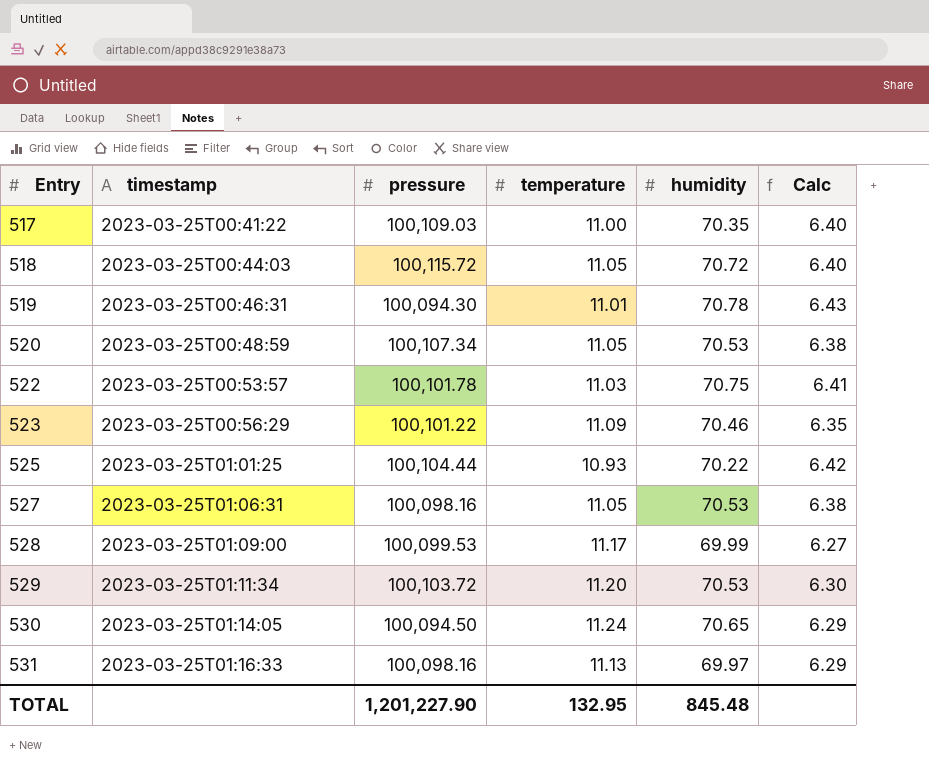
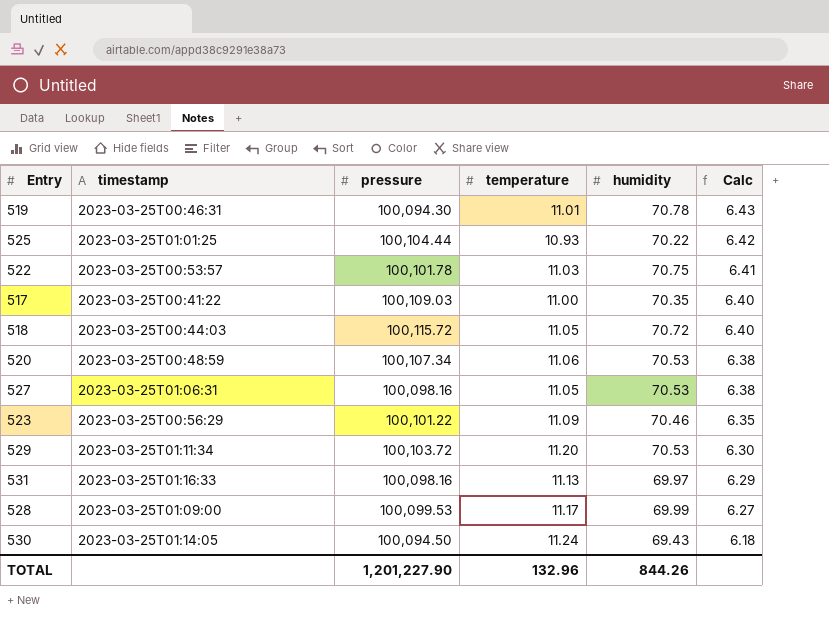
row order: Entry ascending -> Calc descending
520 | temperature: 11.05 -> 11.06
530 | humidity: 70.65 -> 69.43
530 | Calc: 6.29 -> 6.18
TOTAL | temperature: 132.95 -> 132.96
TOTAL | humidity: 845.48 -> 844.26

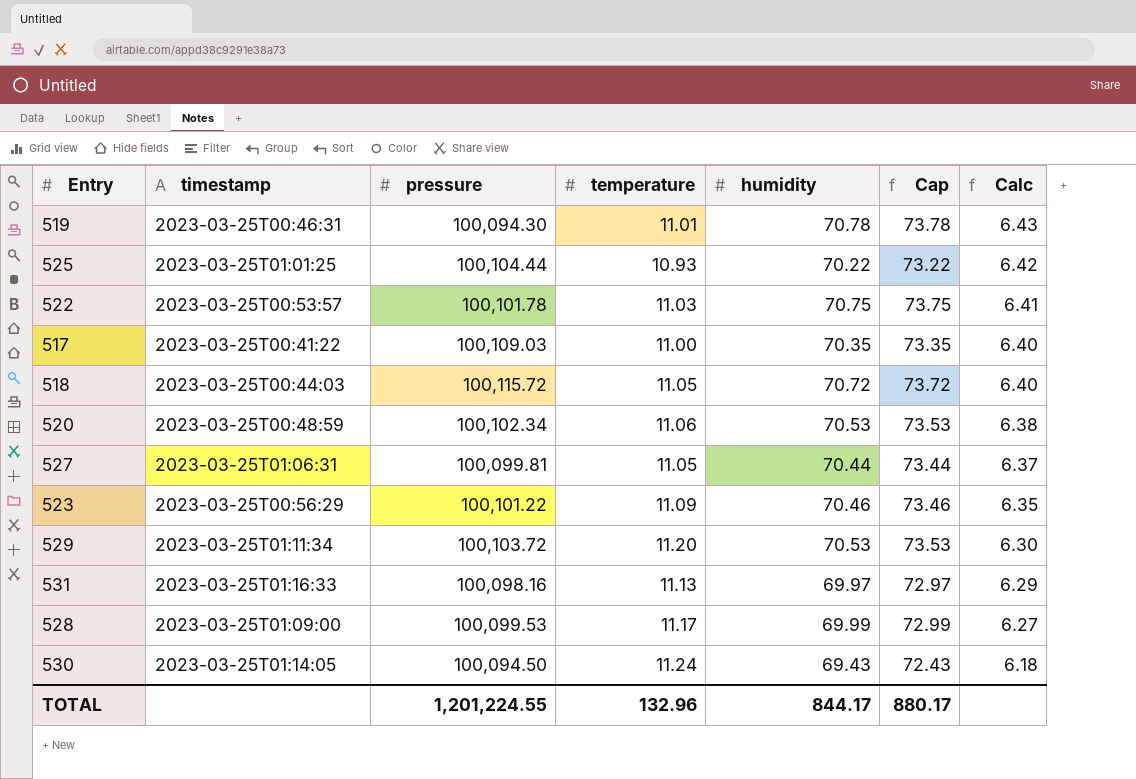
column Cap | formula: none -> [humidity] + 3
520 | pressure: 100,107.34 -> 100,102.34
527 | pressure: 100,098.16 -> 100,099.81
527 | humidity: 70.53 -> 70.44
527 | Calc: 6.38 -> 6.37
TOTAL | pressure: 1,201,227.90 -> 1,201,224.55
TOTAL | humidity: 844.26 -> 844.17

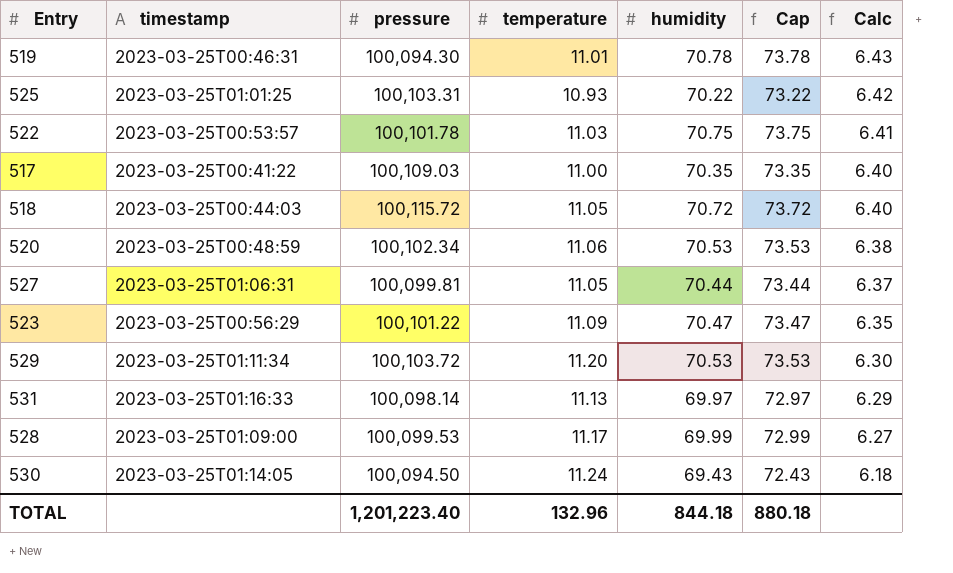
525 | pressure: 100,104.44 -> 100,103.31
523 | humidity: 70.46 -> 70.47
523 | Cap: 73.46 -> 73.47
531 | pressure: 100,098.16 -> 100,098.14
TOTAL | pressure: 1,201,224.55 -> 1,201,223.40
TOTAL | humidity: 844.17 -> 844.18
TOTAL | Cap: 880.17 -> 880.18

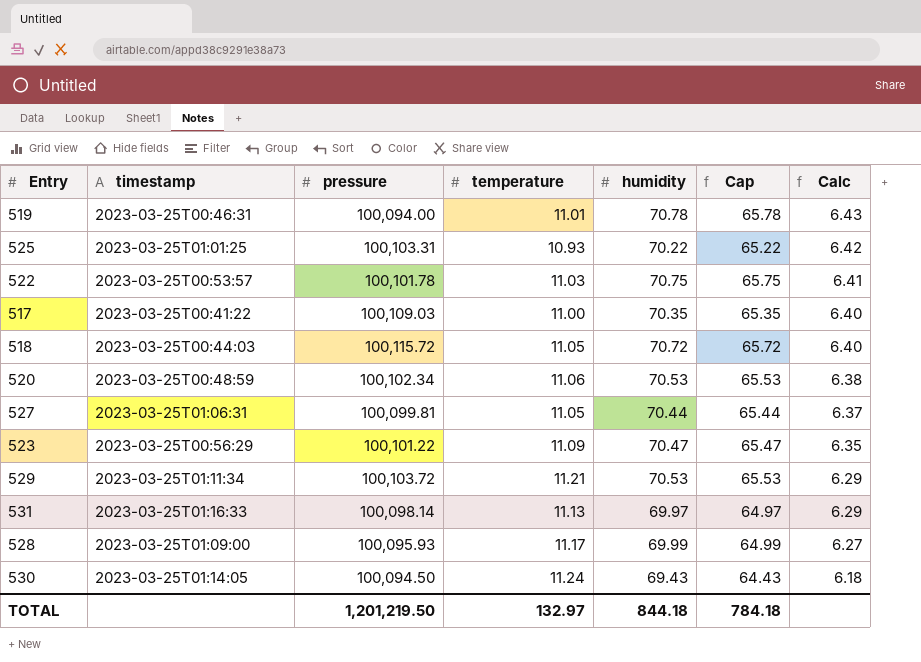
column Cap | formula: [humidity] + 3 -> [humidity] - 5
519 | pressure: 100,094.30 -> 100,094.00
529 | temperature: 11.20 -> 11.21
529 | Calc: 6.30 -> 6.29
528 | pressure: 100,099.53 -> 100,095.93
TOTAL | pressure: 1,201,223.40 -> 1,201,219.50
TOTAL | temperature: 132.96 -> 132.97
TOTAL | Cap: 880.18 -> 784.18

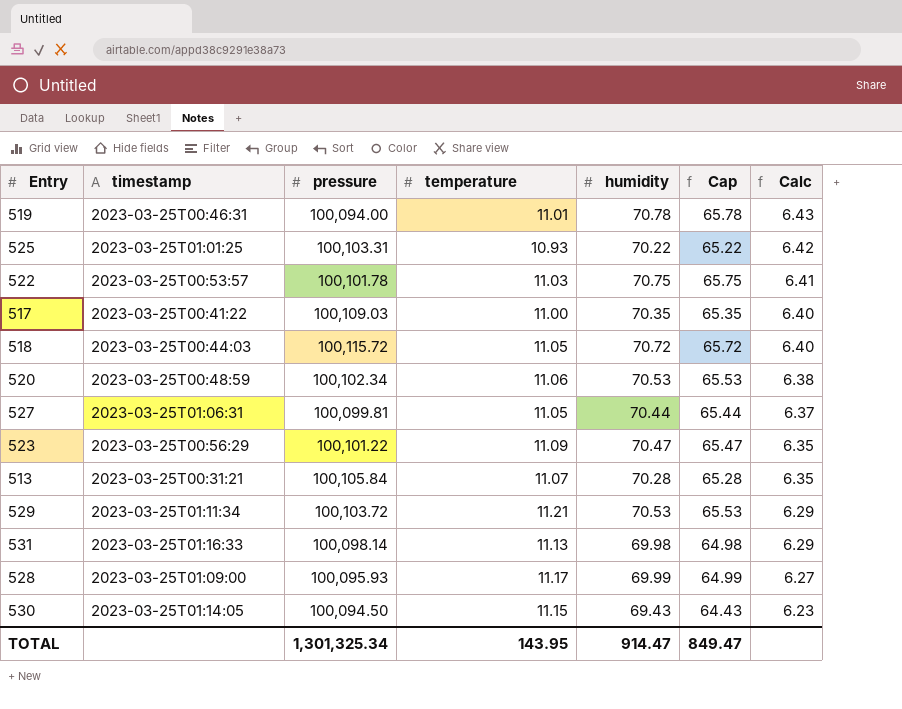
row 513: none -> 2023-03-25T00:31:21 | 100,105.84 | 11.07 | 70.28 | 65.28 | 6.35
531 | humidity: 69.97 -> 69.98
531 | Cap: 64.97 -> 64.98
530 | temperature: 11.24 -> 11.15
530 | Calc: 6.18 -> 6.23
TOTAL | pressure: 1,201,219.50 -> 1,301,325.34
TOTAL | temperature: 132.97 -> 143.95
TOTAL | humidity: 844.18 -> 914.47
TOTAL | Cap: 784.18 -> 849.47

